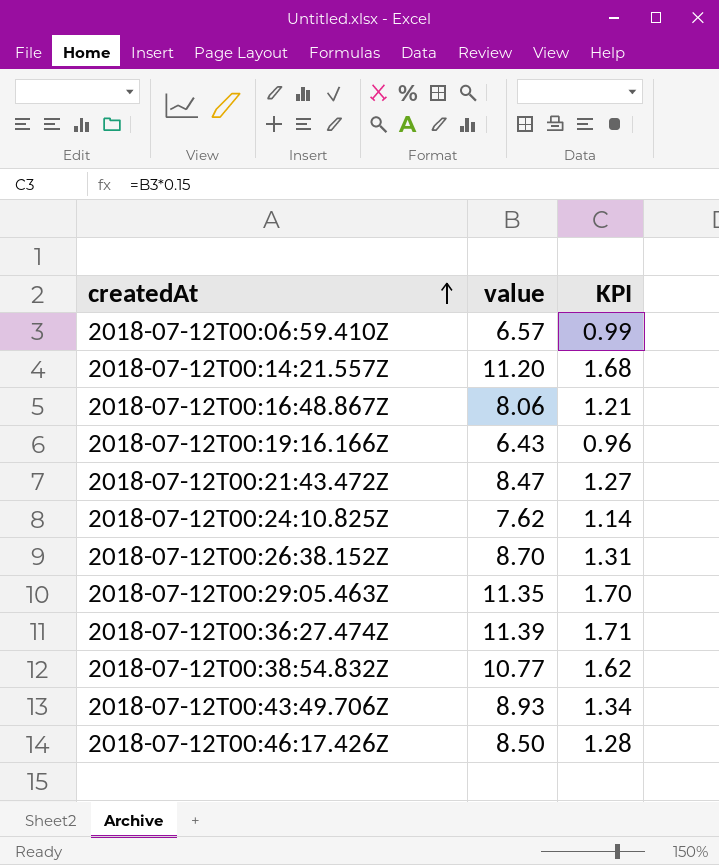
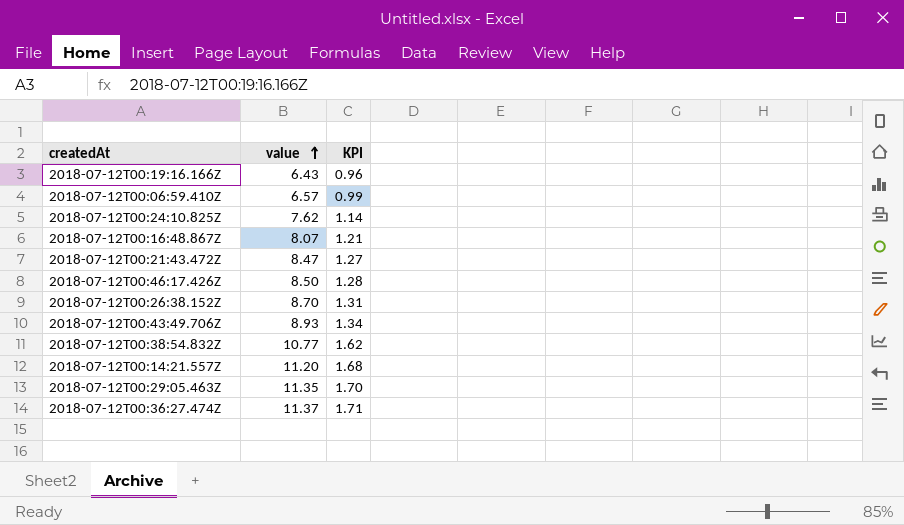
row order: createdAt ascending -> value ascending
2018-07-12T00:16:48.867Z | value: 8.06 -> 8.07
2018-07-12T00:36:27.474Z | value: 11.39 -> 11.37

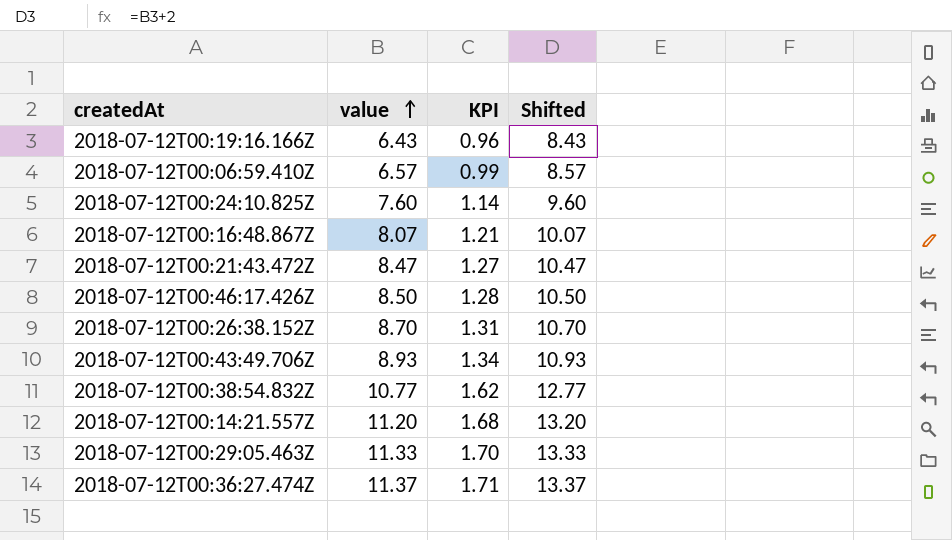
column Shifted | formula: none -> [value] + 2
2018-07-12T00:24:10.825Z | value: 7.62 -> 7.60
2018-07-12T00:29:05.463Z | value: 11.35 -> 11.33

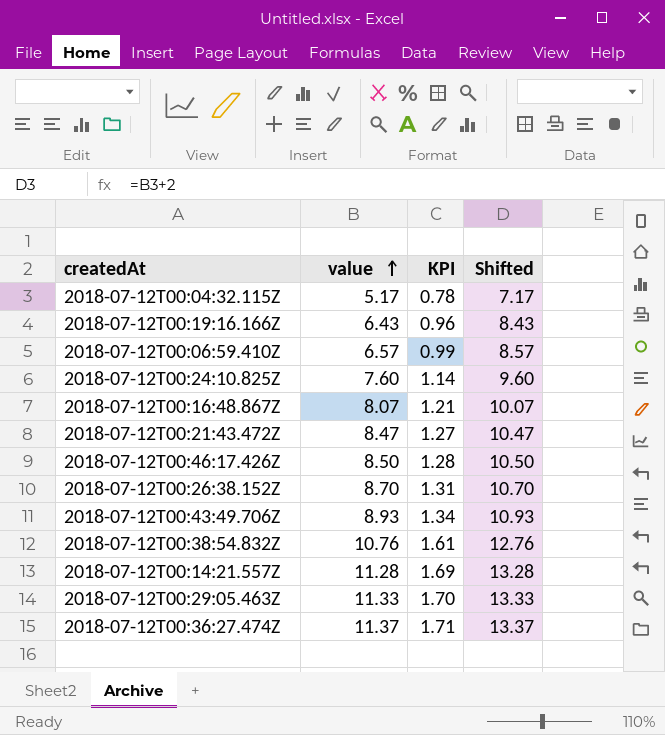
row 2018-07-12T00:04:32.115Z: none -> 5.17 | 0.78 | 7.17
2018-07-12T00:38:54.832Z | value: 10.77 -> 10.76
2018-07-12T00:38:54.832Z | KPI: 1.62 -> 1.61
2018-07-12T00:38:54.832Z | Shifted: 12.77 -> 12.76
2018-07-12T00:14:21.557Z | value: 11.20 -> 11.28
2018-07-12T00:14:21.557Z | KPI: 1.68 -> 1.69
2018-07-12T00:14:21.557Z | Shifted: 13.20 -> 13.28

